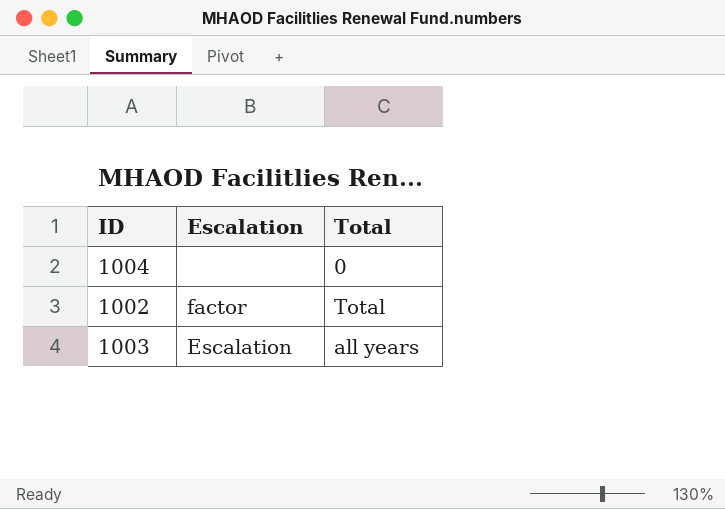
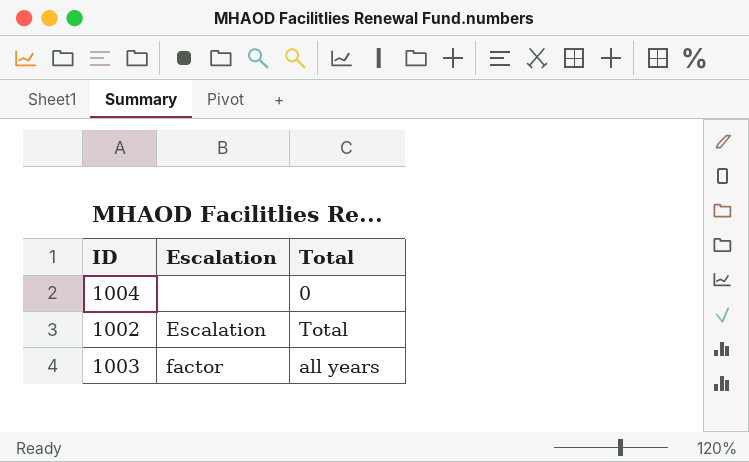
1002 | Escalation: factor -> Escalation
1003 | Escalation: Escalation -> factor

